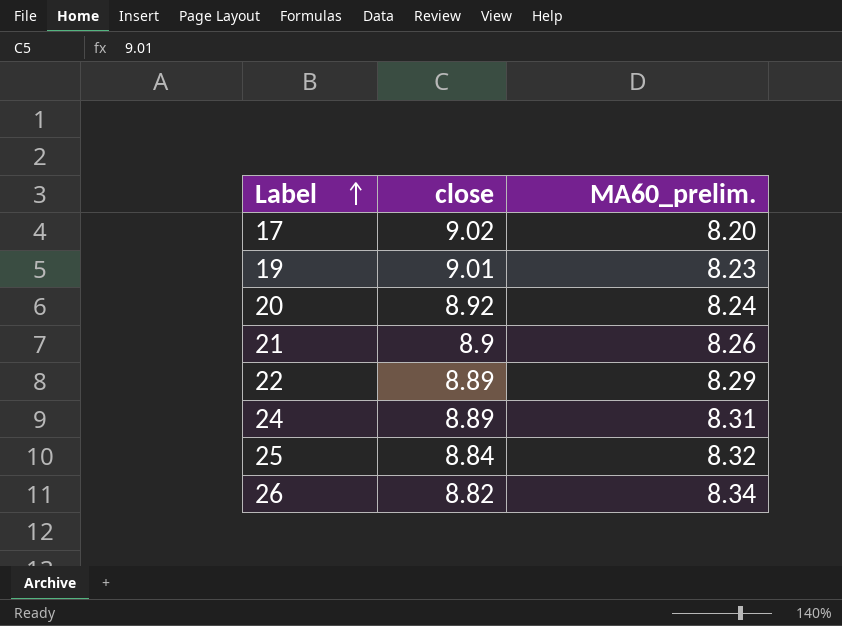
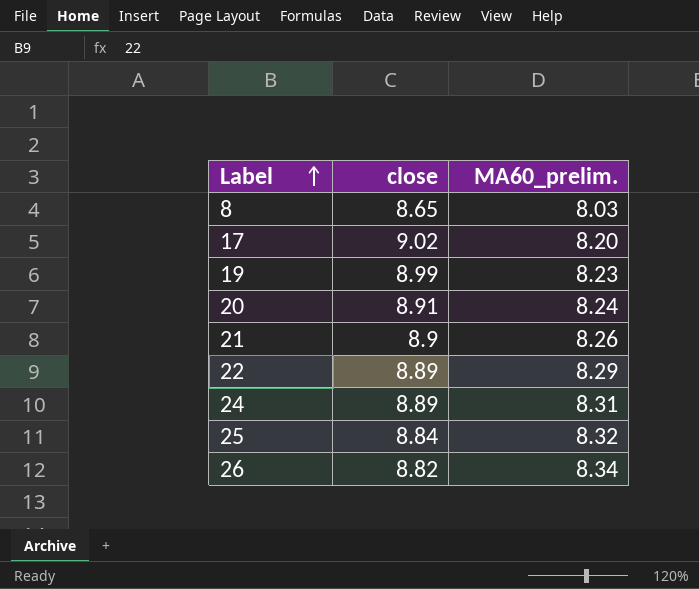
row 8: none -> 8.65 | 8.03
19 | close: 9.01 -> 8.99
20 | close: 8.92 -> 8.91

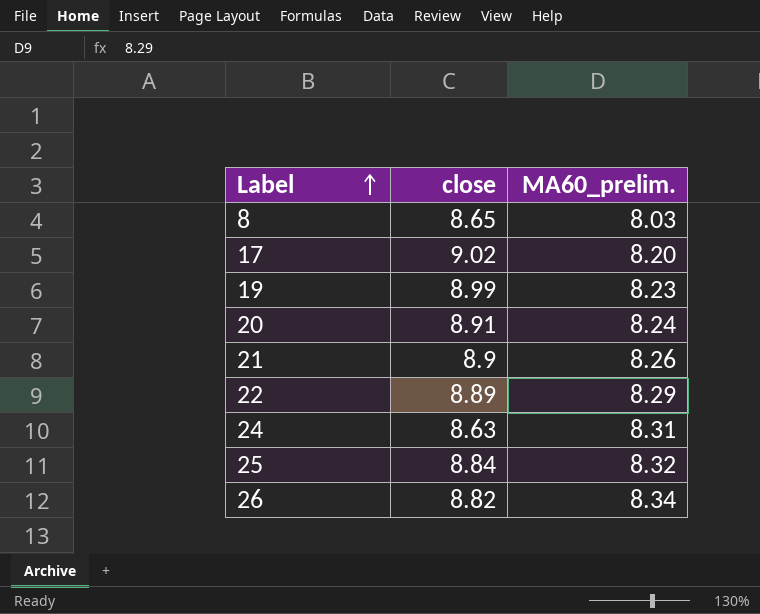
24 | close: 8.89 -> 8.63

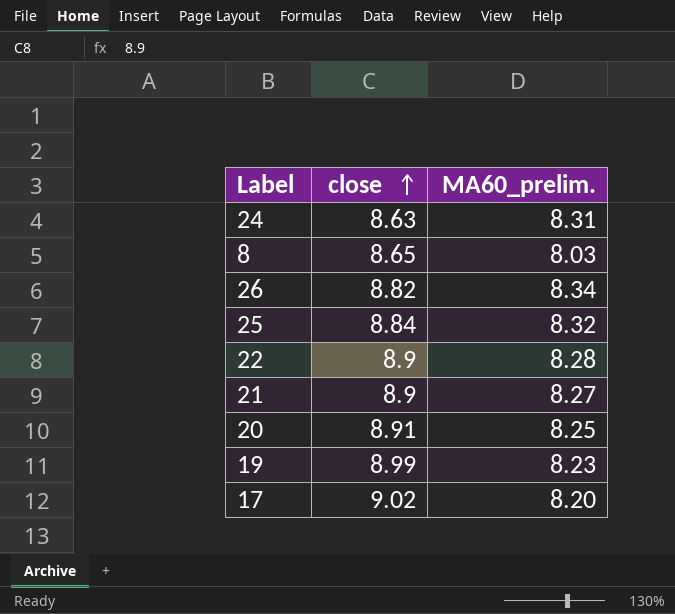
row order: Label ascending -> close ascending
22 | close: 8.89 -> 8.9
22 | MA60_prelim.: 8.29 -> 8.28
21 | MA60_prelim.: 8.26 -> 8.27
20 | MA60_prelim.: 8.24 -> 8.25

